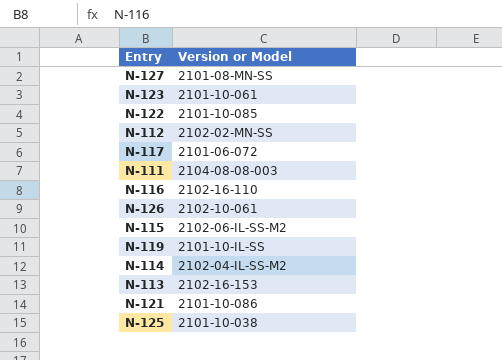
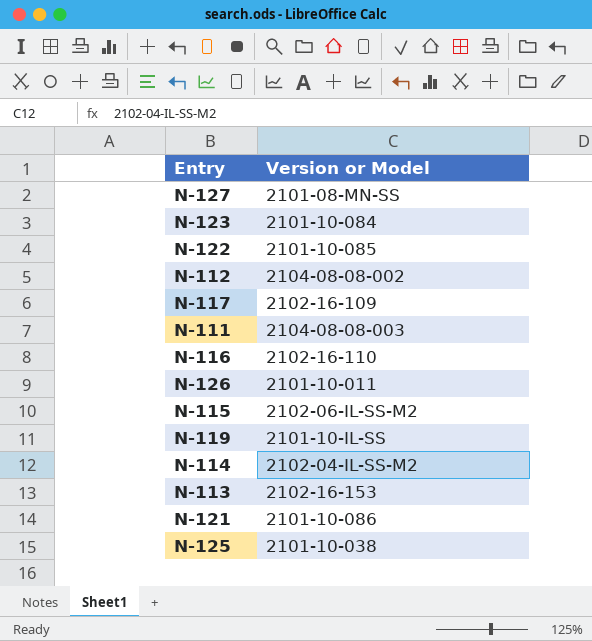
N-123 | Version or Model: 2101-10-061 -> 2101-10-084
N-112 | Version or Model: 2102-02-MN-SS -> 2104-08-08-002
N-117 | Version or Model: 2101-06-072 -> 2102-16-109
N-126 | Version or Model: 2102-10-061 -> 2101-10-011

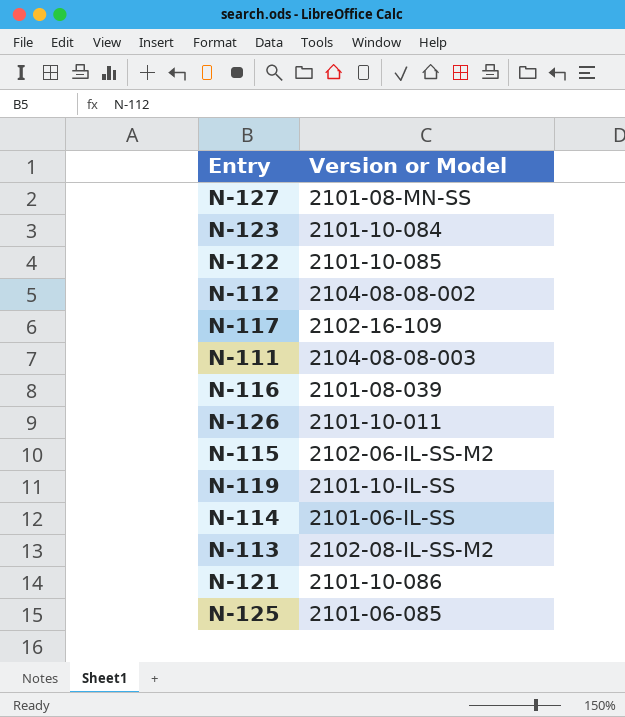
N-116 | Version or Model: 2102-16-110 -> 2101-08-039
N-114 | Version or Model: 2102-04-IL-SS-M2 -> 2101-06-IL-SS
N-113 | Version or Model: 2102-16-153 -> 2102-08-IL-SS-M2
N-125 | Version or Model: 2101-10-038 -> 2101-06-085

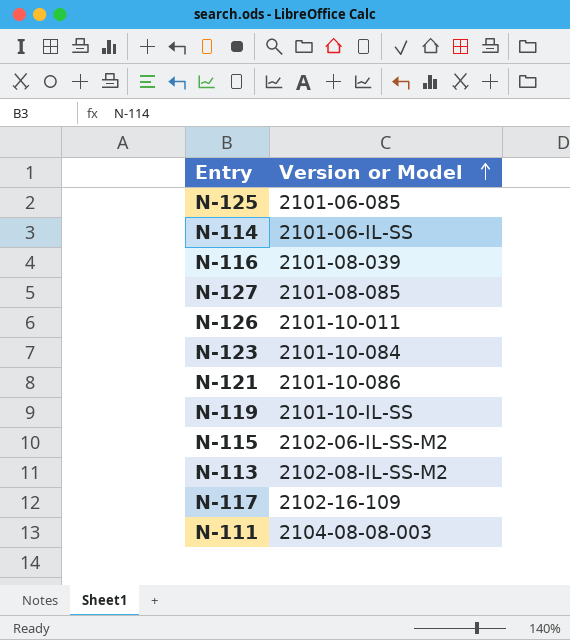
row order: none -> Version or Model ascending
row N-122: 2101-10-085 -> none
row N-112: 2104-08-08-002 -> none
N-127 | Version or Model: 2101-08-MN-SS -> 2101-08-085

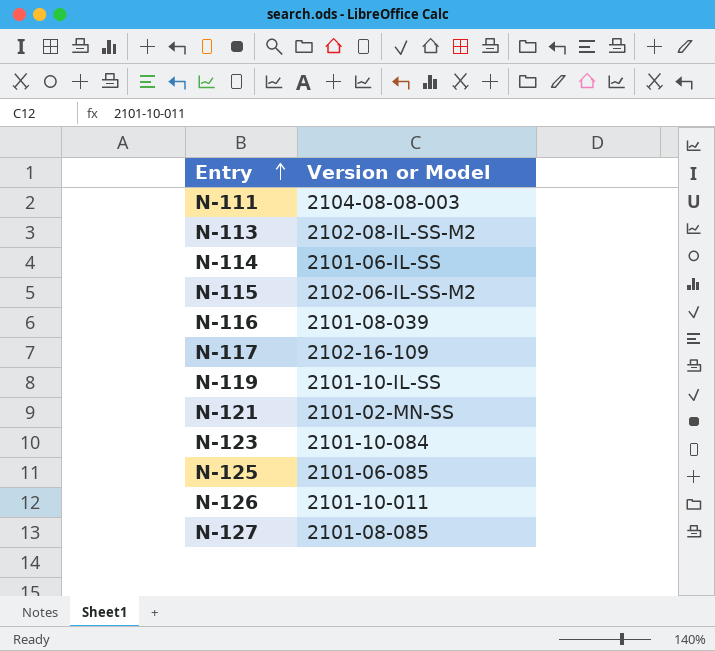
row order: Version or Model ascending -> Entry ascending
N-121 | Version or Model: 2101-10-086 -> 2101-02-MN-SS

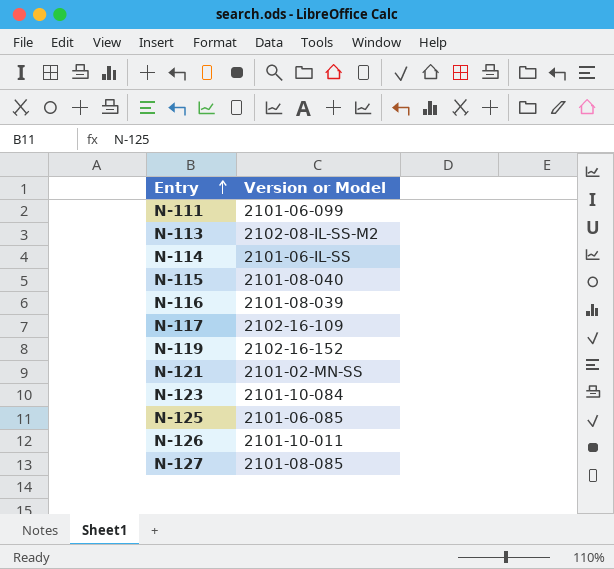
N-111 | Version or Model: 2104-08-08-003 -> 2101-06-099
N-115 | Version or Model: 2102-06-IL-SS-M2 -> 2101-08-040
N-119 | Version or Model: 2101-10-IL-SS -> 2102-16-152

